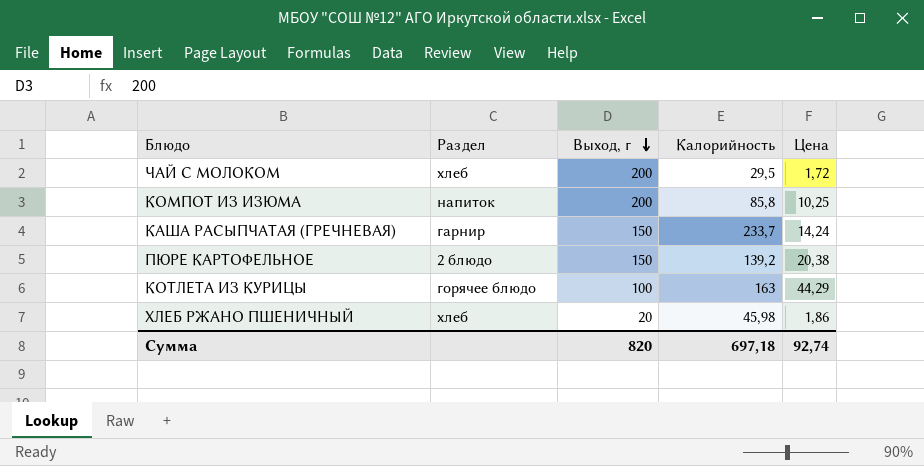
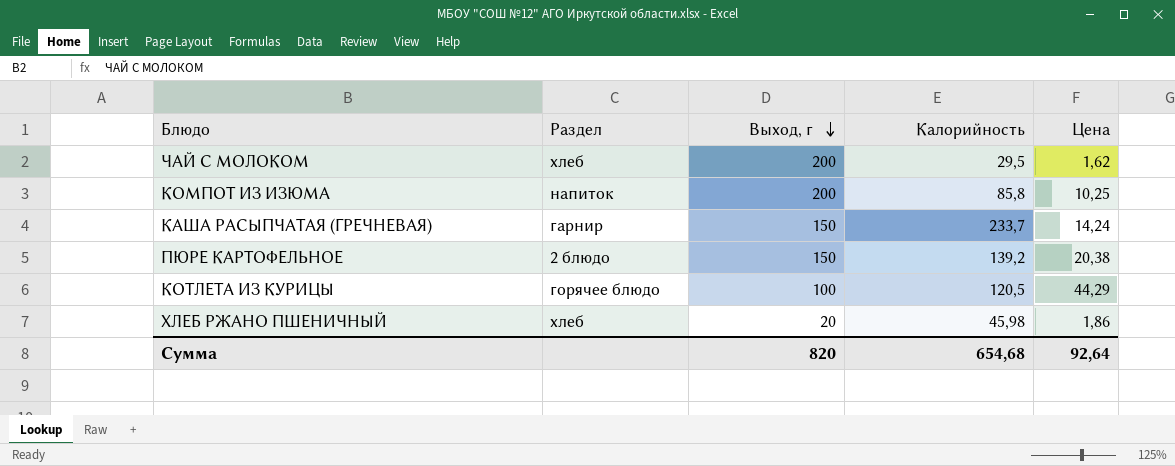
ЧАЙ С МОЛОКОМ | Цена: 1,72 -> 1,62
КОТЛЕТА ИЗ КУРИЦЫ | Калорийность: 163 -> 120,5
Сумма | Калорийность: 697,18 -> 654,68
Сумма | Цена: 92,74 -> 92,64

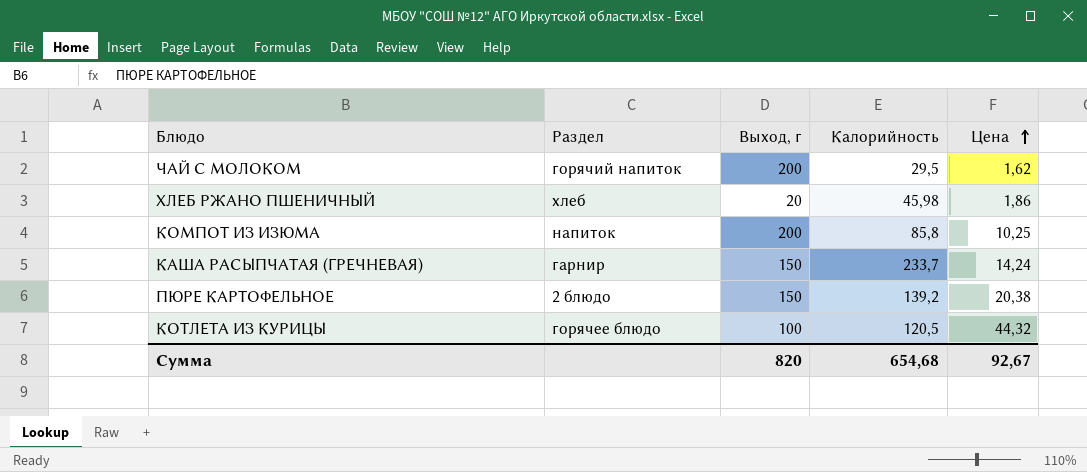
row order: Выход, г descending -> Цена ascending
ЧАЙ С МОЛОКОМ | Раздел: хлеб -> горячий напиток
КОТЛЕТА ИЗ КУРИЦЫ | Цена: 44,29 -> 44,32
Сумма | Цена: 92,64 -> 92,67

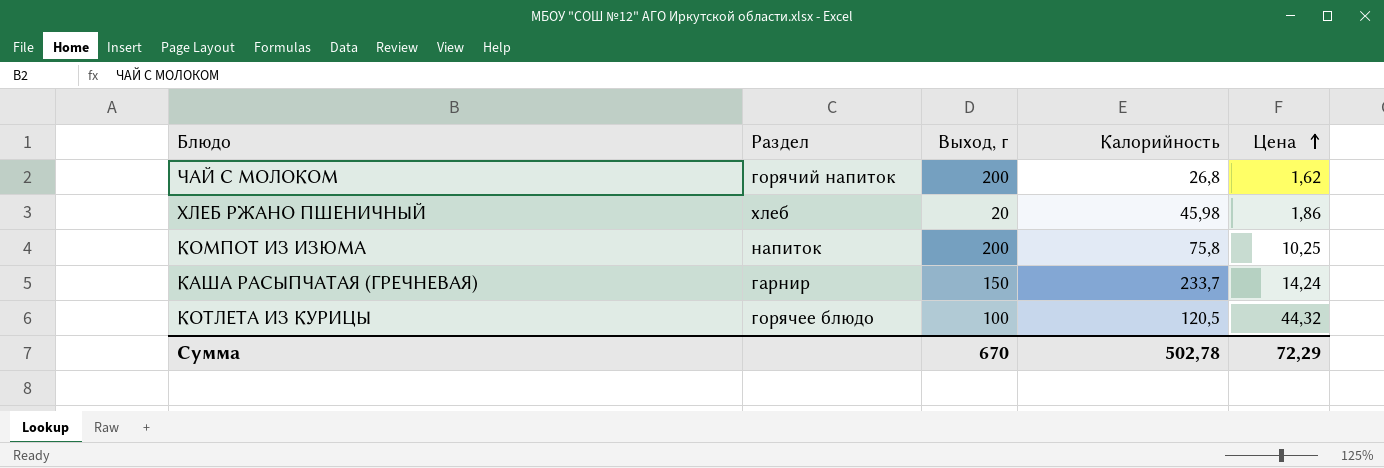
row ПЮРЕ КАРТОФЕЛЬНОЕ: 2 блюдо | 150 | 139,2 | 20,38 -> none
ЧАЙ С МОЛОКОМ | Калорийность: 29,5 -> 26,8
КОМПОТ ИЗ ИЗЮМА | Калорийность: 85,8 -> 75,8
Сумма | Выход, г: 820 -> 670
Сумма | Калорийность: 654,68 -> 502,78
Сумма | Цена: 92,67 -> 72,29

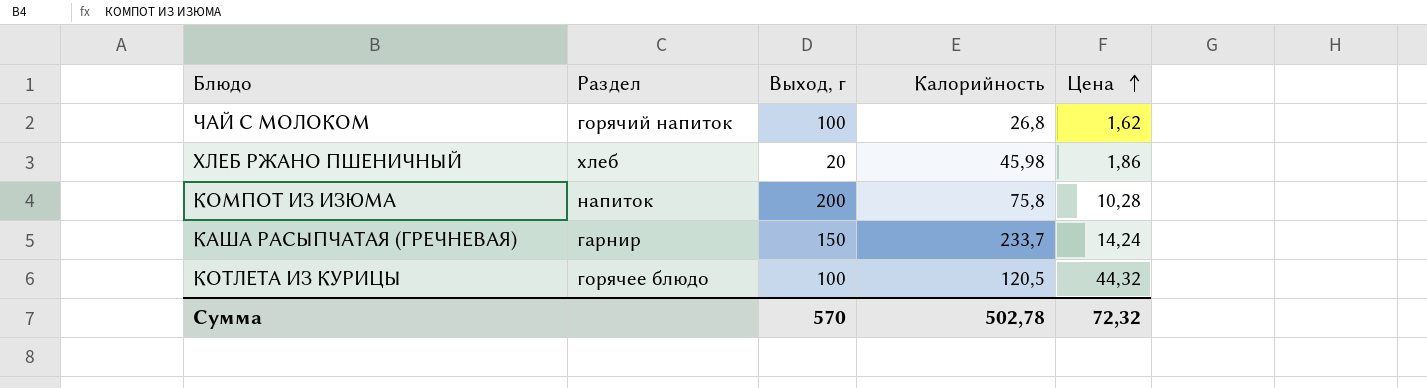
ЧАЙ С МОЛОКОМ | Выход, г: 200 -> 100
КОМПОТ ИЗ ИЗЮМА | Цена: 10,25 -> 10,28
Сумма | Выход, г: 670 -> 570
Сумма | Цена: 72,29 -> 72,32

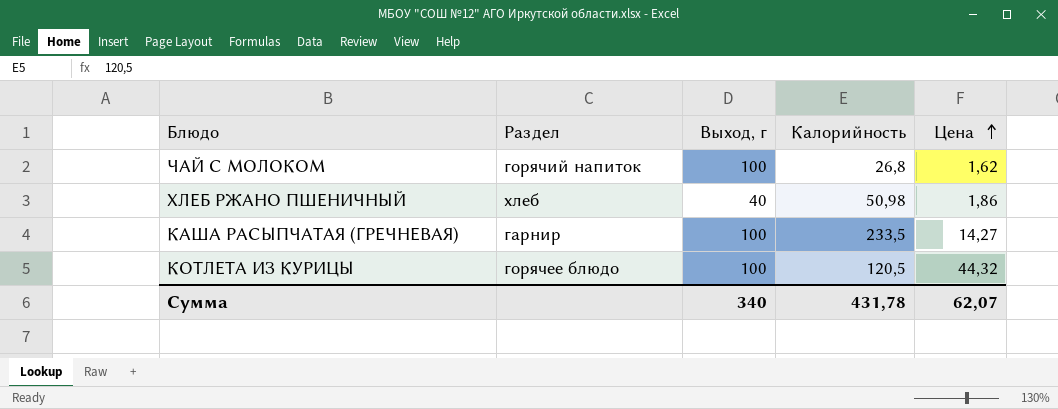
row КОМПОТ ИЗ ИЗЮМА: напиток | 200 | 75,8 | 10,28 -> none
ХЛЕБ РЖАНО ПШЕНИЧНЫЙ | Выход, г: 20 -> 40
ХЛЕБ РЖАНО ПШЕНИЧНЫЙ | Калорийность: 45,98 -> 50,98
КАША РАСЫПЧАТАЯ (ГРЕЧНЕВАЯ) | Выход, г: 150 -> 100
КАША РАСЫПЧАТАЯ (ГРЕЧНЕВАЯ) | Калорийность: 233,7 -> 233,5
КАША РАСЫПЧАТАЯ (ГРЕЧНЕВАЯ) | Цена: 14,24 -> 14,27
Сумма | Выход, г: 570 -> 340
Сумма | Калорийность: 502,78 -> 431,78
Сумма | Цена: 72,32 -> 62,07

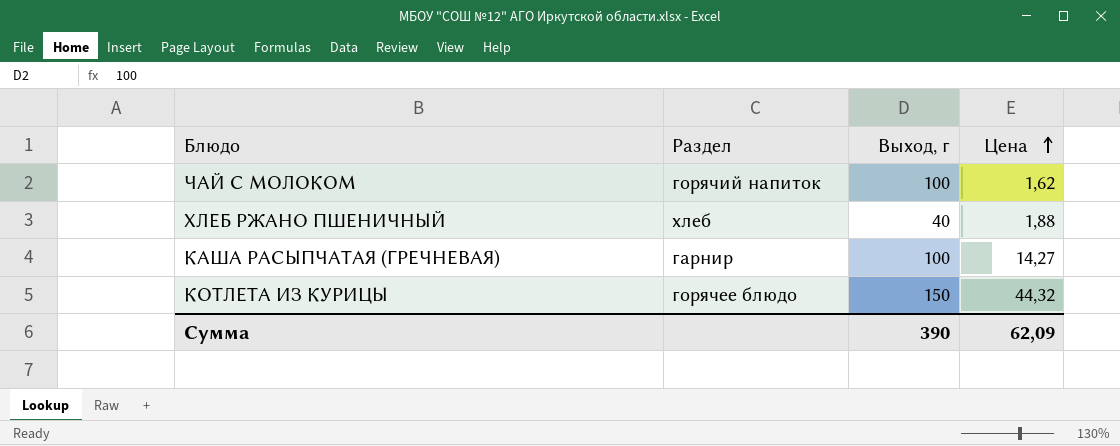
column Калорийность | position: 4 -> none
ХЛЕБ РЖАНО ПШЕНИЧНЫЙ | Цена: 1,86 -> 1,88
КОТЛЕТА ИЗ КУРИЦЫ | Выход, г: 100 -> 150
Сумма | Выход, г: 340 -> 390
Сумма | Цена: 62,07 -> 62,09

